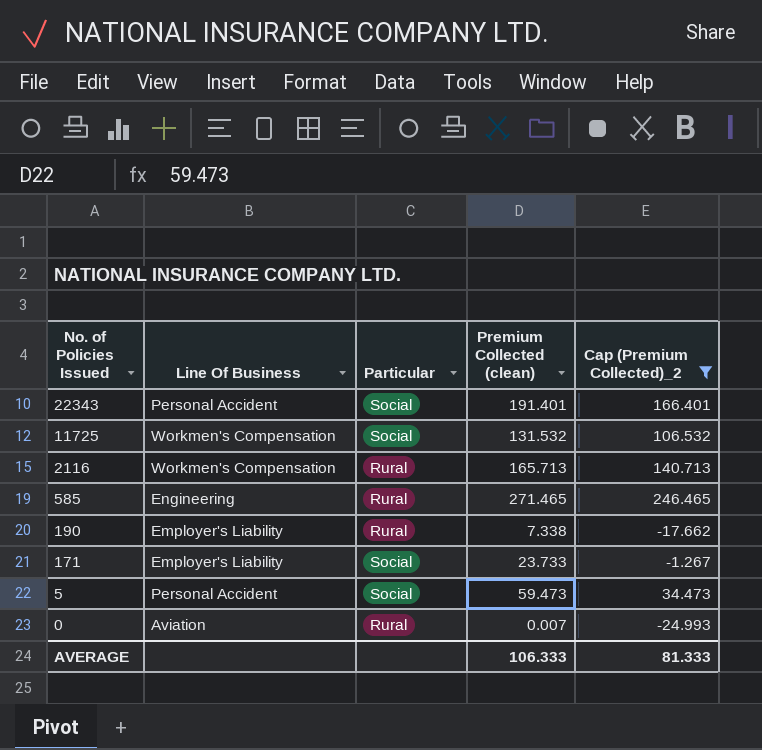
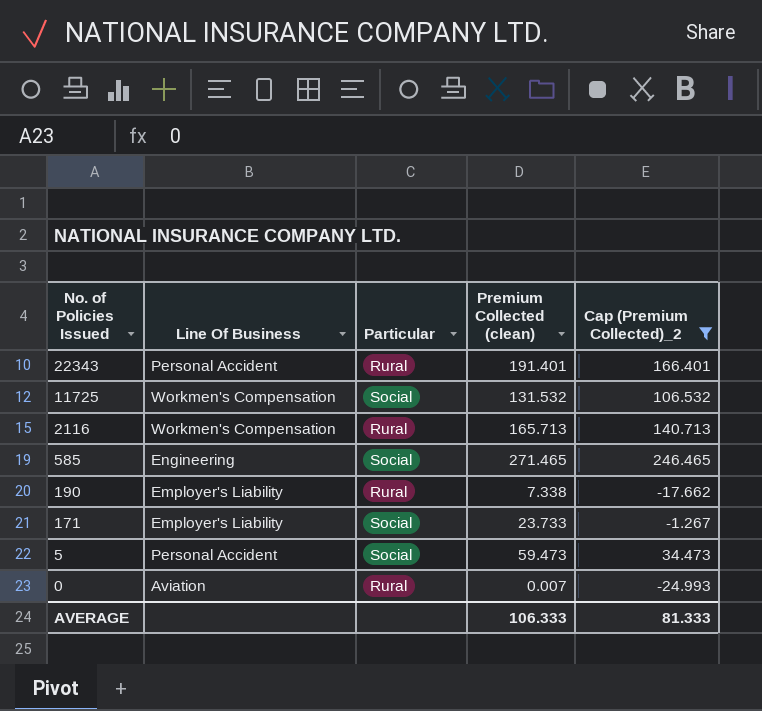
22343 | Particular: Social -> Rural
585 | Particular: Rural -> Social

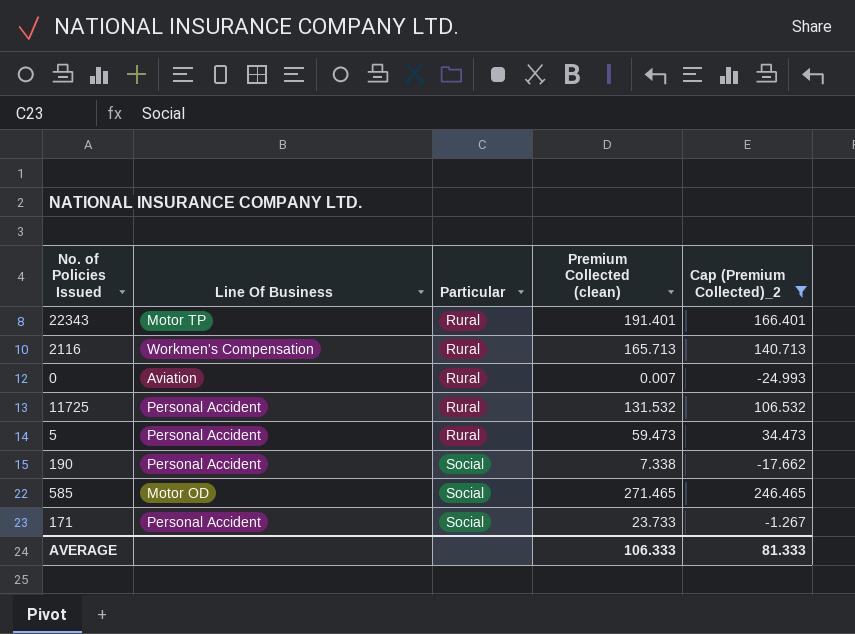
row order: No. of Policies Issued descending -> Particular ascending
22343 | Line Of Business: Personal Accident -> Motor TP
11725 | Line Of Business: Workmen's Compensation -> Personal Accident
11725 | Particular: Social -> Rural
5 | Particular: Social -> Rural
190 | Line Of Business: Employer's Liability -> Personal Accident
190 | Particular: Rural -> Social
585 | Line Of Business: Engineering -> Motor OD
171 | Line Of Business: Employer's Liability -> Personal Accident

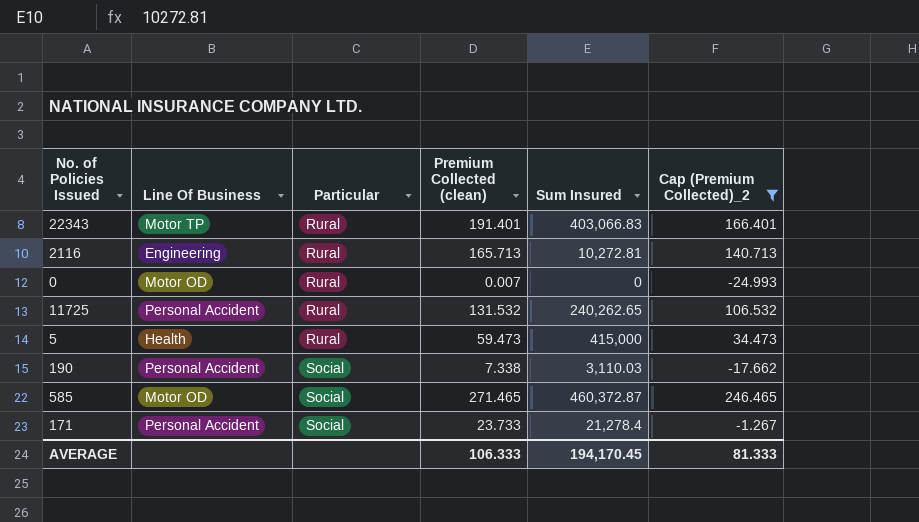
column Sum Insured | position: none -> 5
2116 | Line Of Business: Workmen's Compensation -> Engineering
0 | Line Of Business: Aviation -> Motor OD
5 | Line Of Business: Personal Accident -> Health

